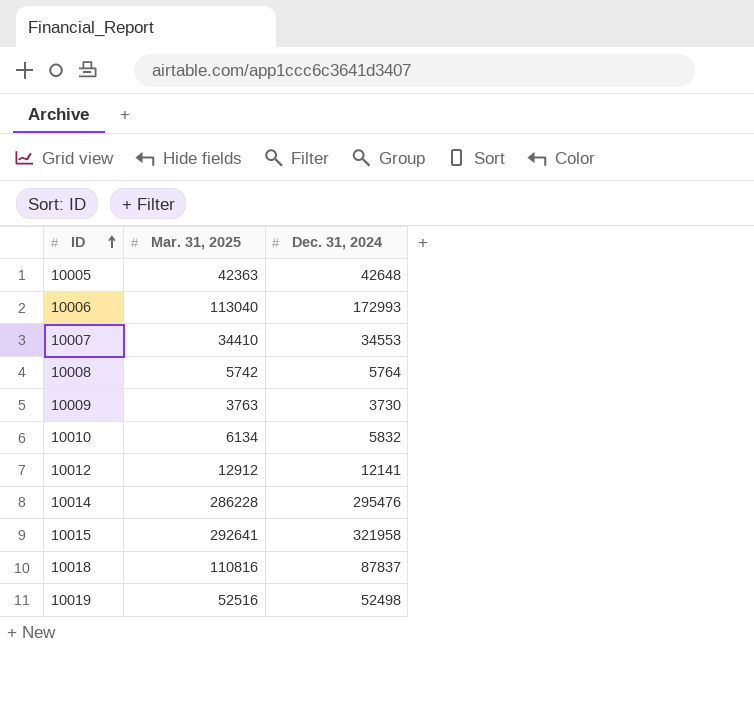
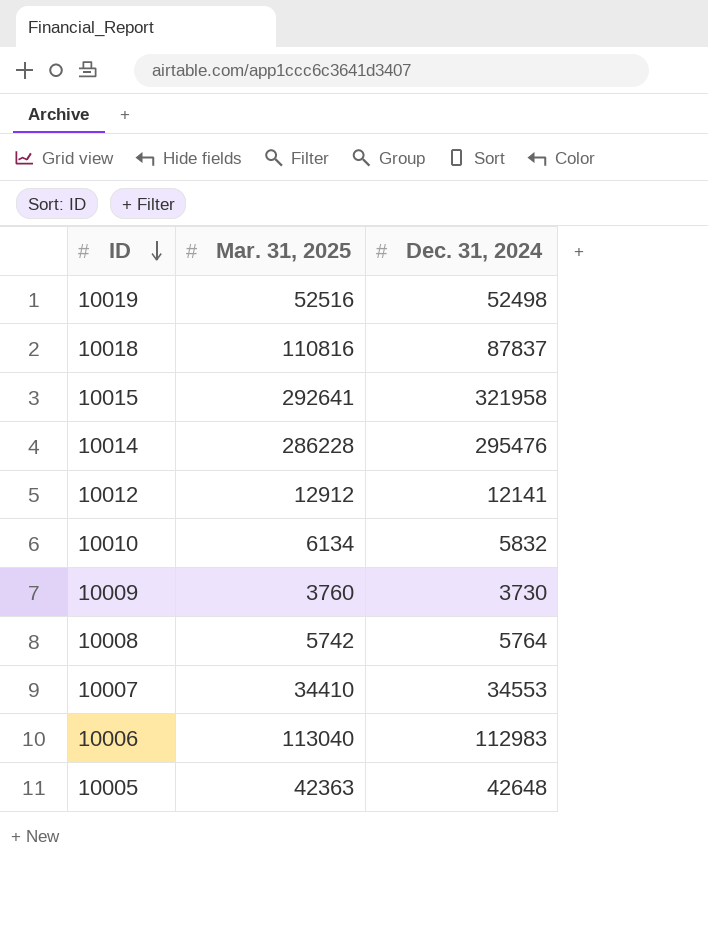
row order: ID ascending -> ID descending
10009 | Mar. 31, 2025: 3763 -> 3760
10006 | Dec. 31, 2024: 172993 -> 112983

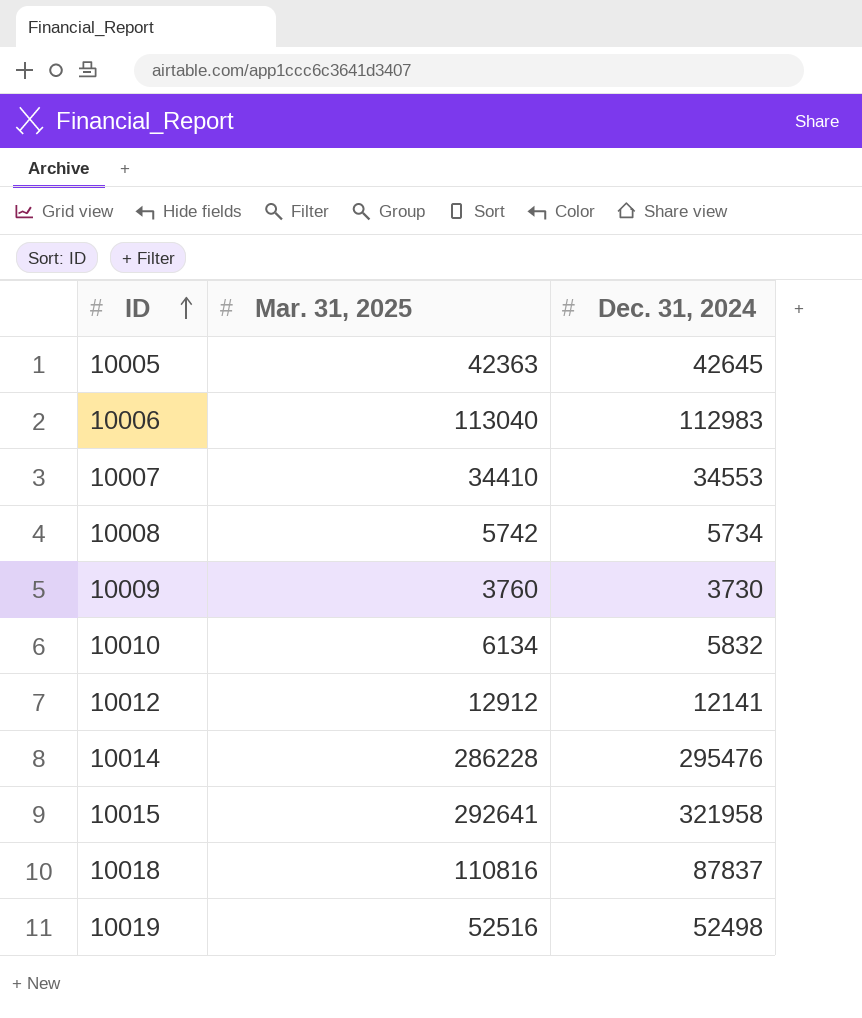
row order: ID descending -> ID ascending
10005 | Dec. 31, 2024: 42648 -> 42645
10008 | Dec. 31, 2024: 5764 -> 5734

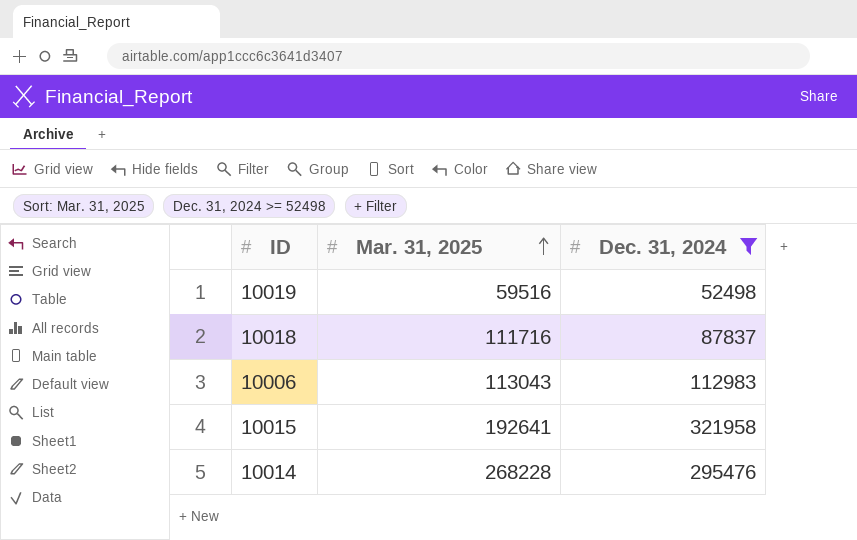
filter: none -> Dec. 31, 2024 >= 52498
row order: ID ascending -> Mar. 31, 2025 ascending
10019 | Mar. 31, 2025: 52516 -> 59516
10018 | Mar. 31, 2025: 110816 -> 111716
10006 | Mar. 31, 2025: 113040 -> 113043
10015 | Mar. 31, 2025: 292641 -> 192641
10014 | Mar. 31, 2025: 286228 -> 268228

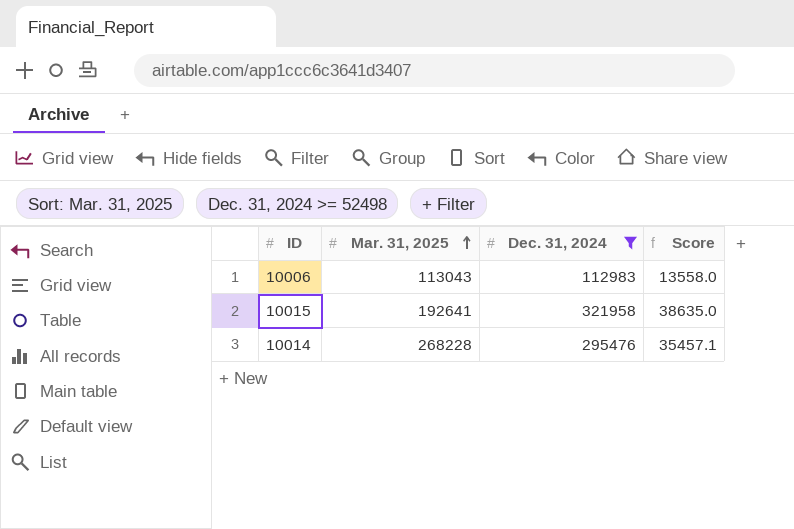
column Score | formula: none -> [Dec. 31, 2024] * 0.12
row 10019: 59516 | 52498 -> none
row 10018: 111716 | 87837 -> none

